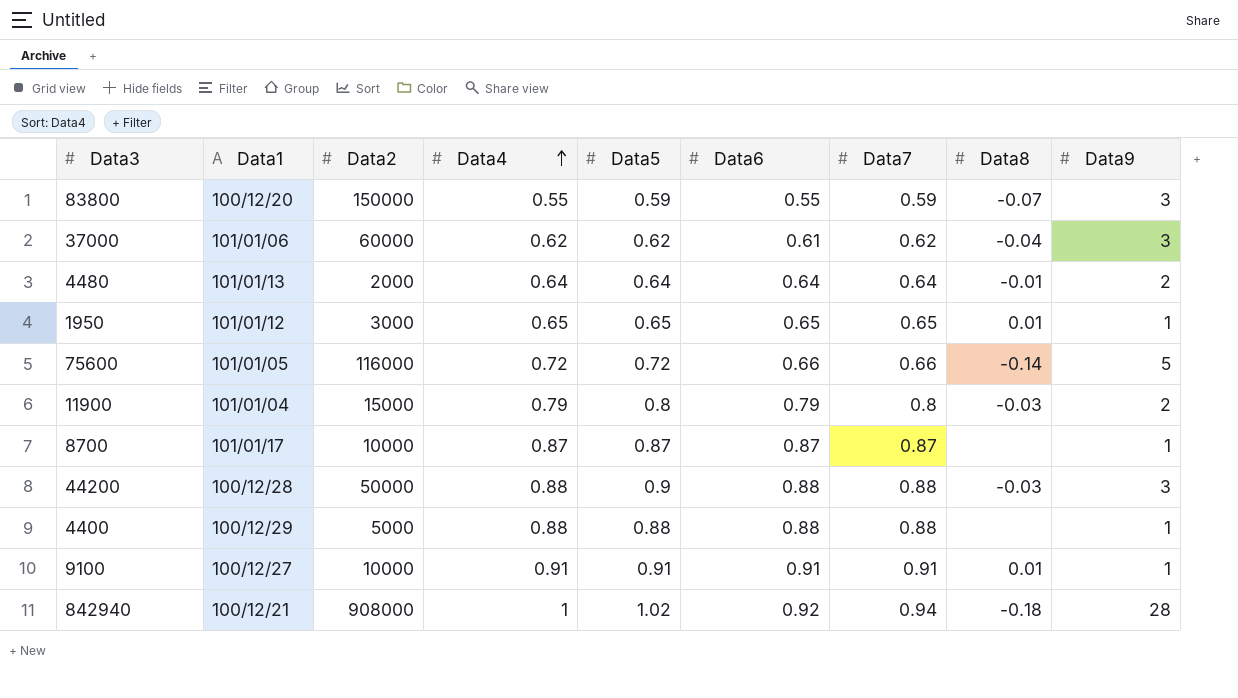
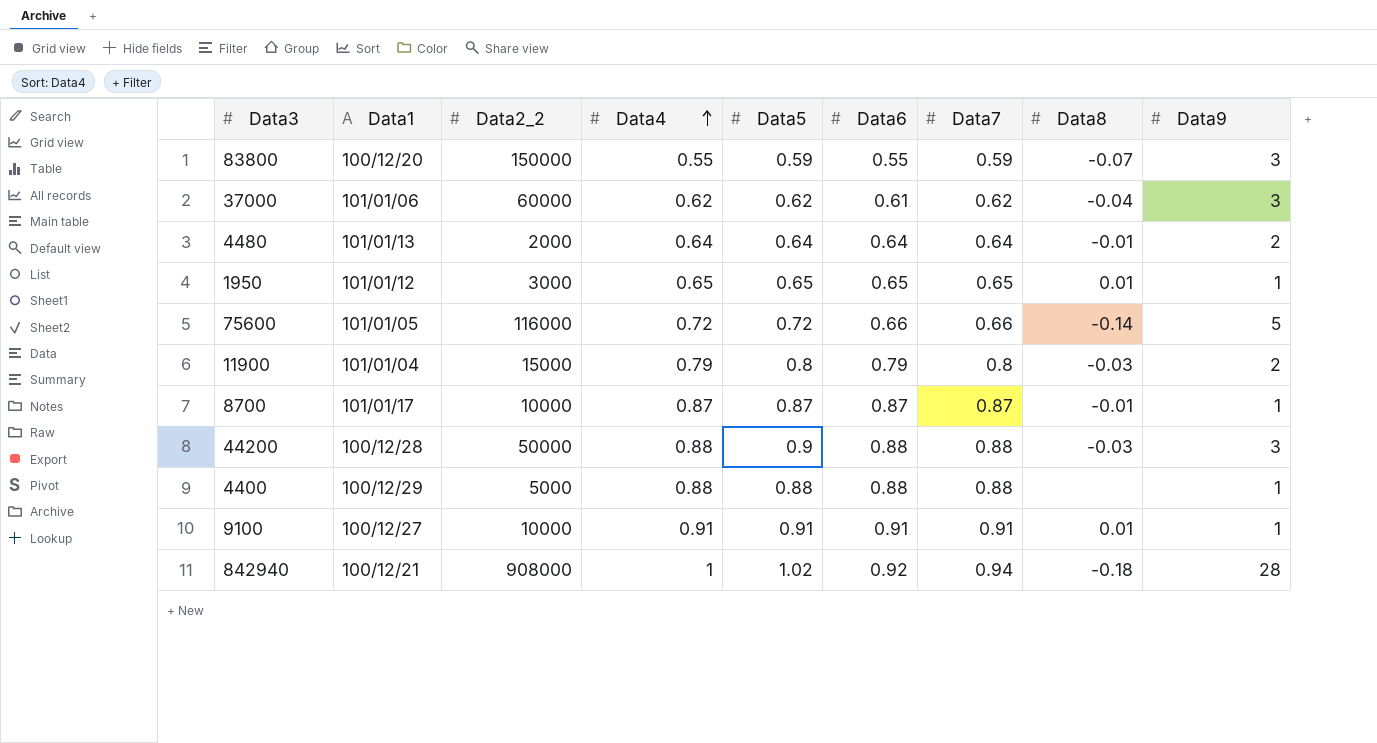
column name: Data2 -> Data2_2
8700 | Data8: none -> -0.01

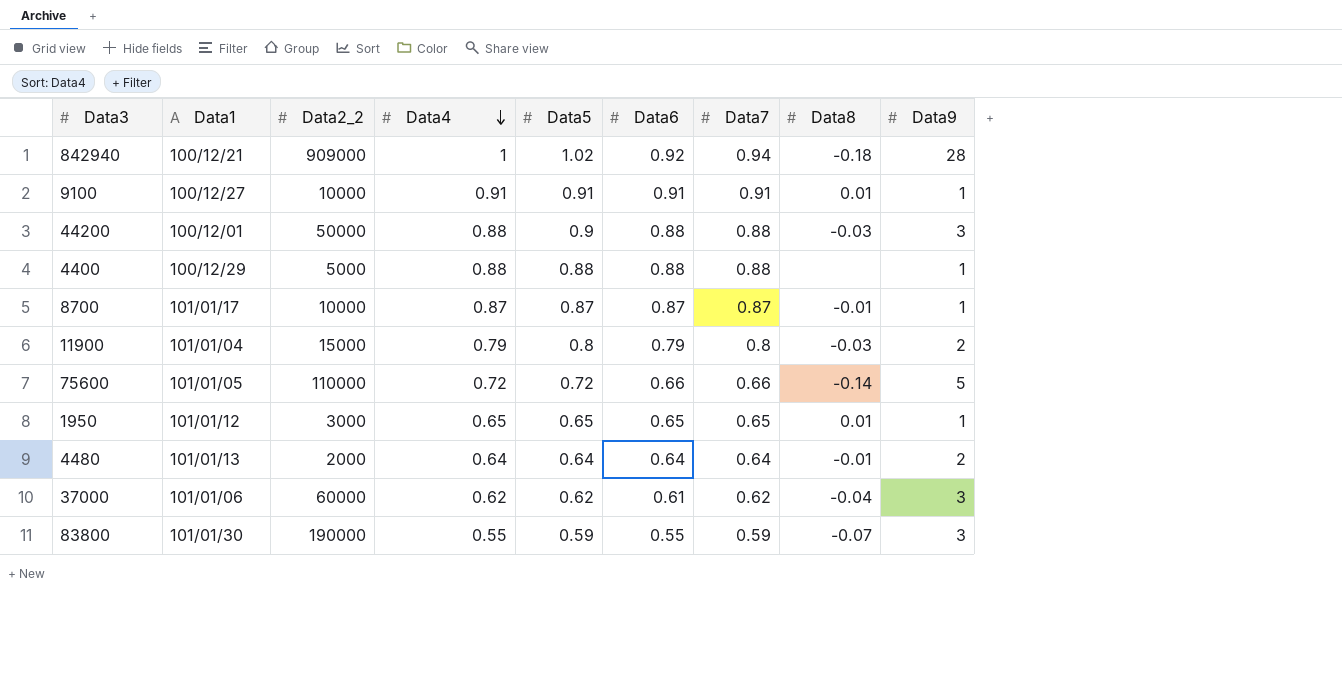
row order: Data4 ascending -> Data4 descending
842940 | Data2_2: 908000 -> 909000
44200 | Data1: 100/12/28 -> 100/12/01
75600 | Data2_2: 116000 -> 110000
83800 | Data1: 100/12/20 -> 101/01/30
83800 | Data2_2: 150000 -> 190000

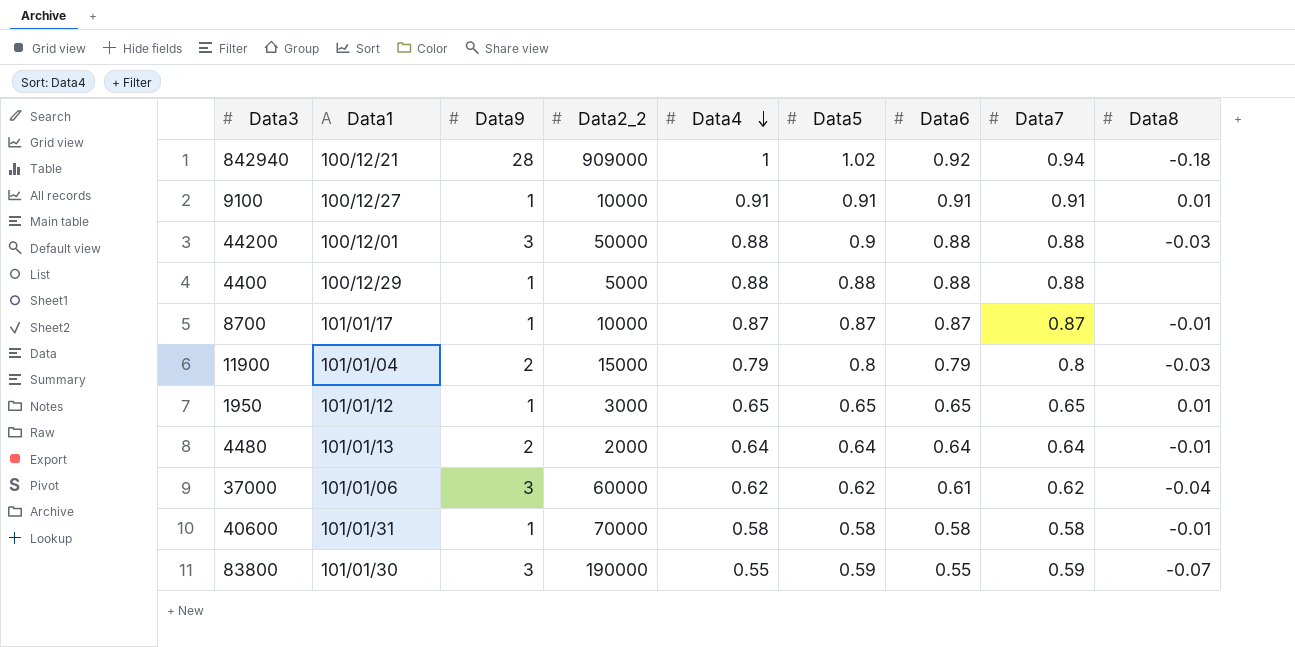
column Data9 | position: 9 -> 3
row 75600: 101/01/05 | 110000 | 0.72 | 0.72 | 0.66 | 0.66 | -0.14 | 5 -> none
row 40600: none -> 101/01/31 | 1 | 70000 | 0.58 | 0.58 | 0.58 | 0.58 | -0.01

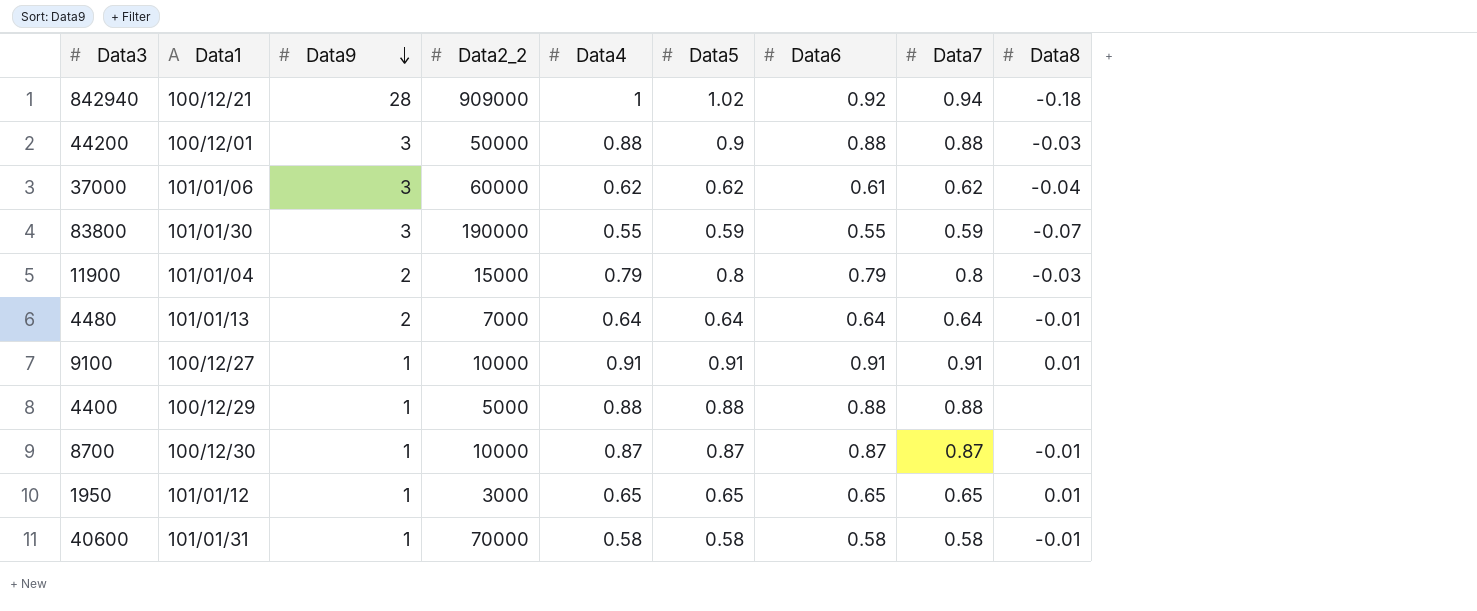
row order: Data4 descending -> Data9 descending
4480 | Data2_2: 2000 -> 7000
8700 | Data1: 101/01/17 -> 100/12/30

